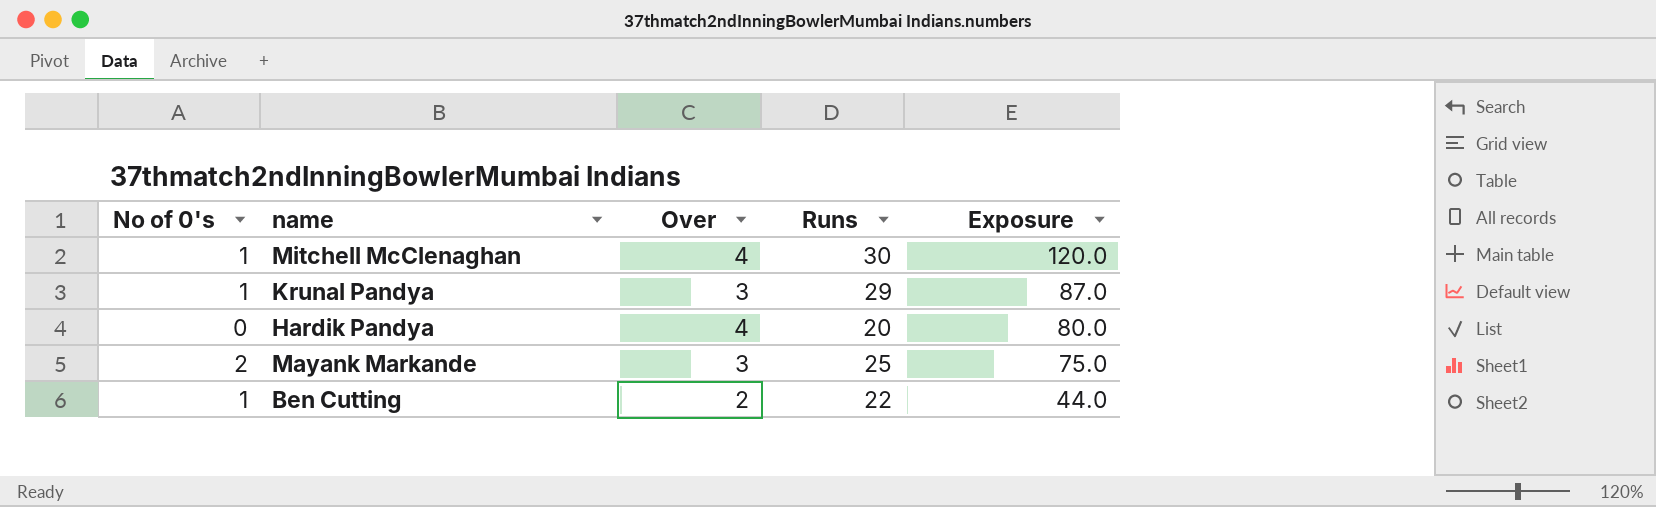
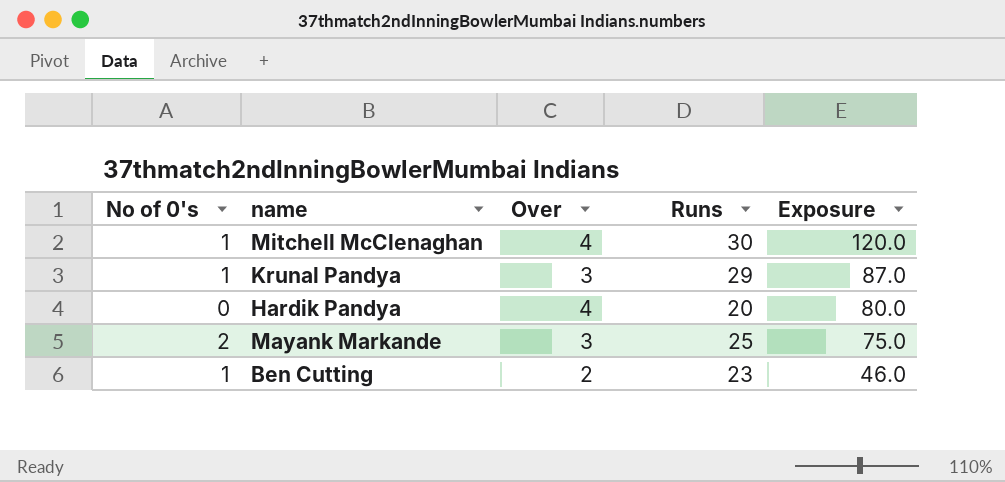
Ben Cutting | Runs: 22 -> 23
Ben Cutting | Exposure: 44.0 -> 46.0

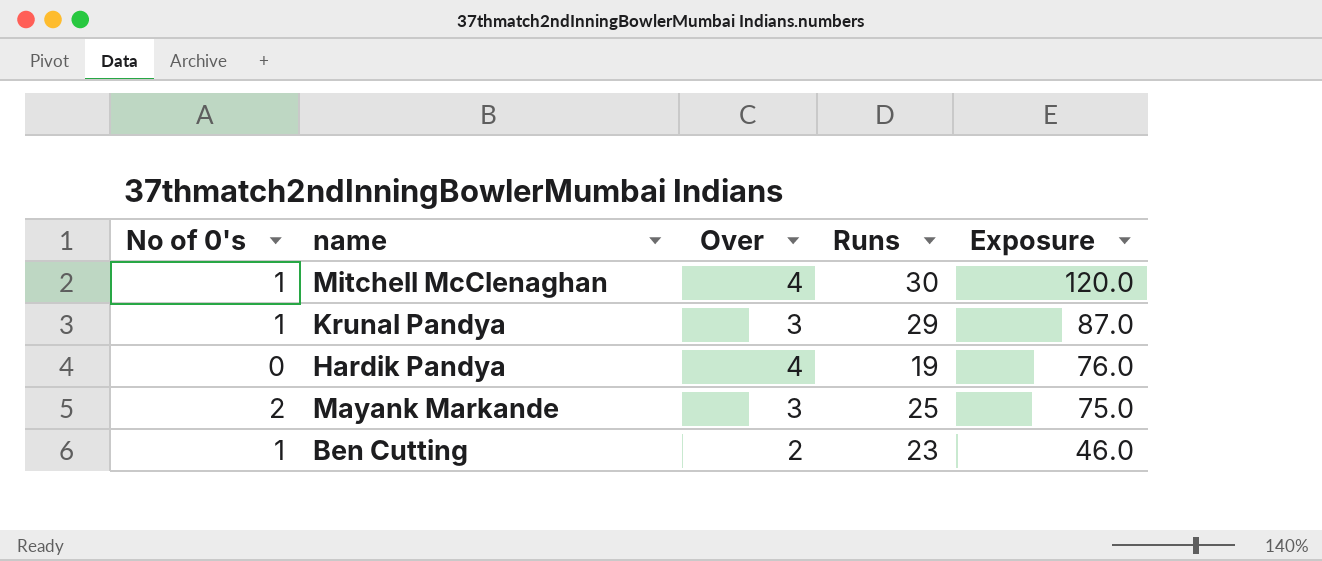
Hardik Pandya | Runs: 20 -> 19
Hardik Pandya | Exposure: 80.0 -> 76.0

